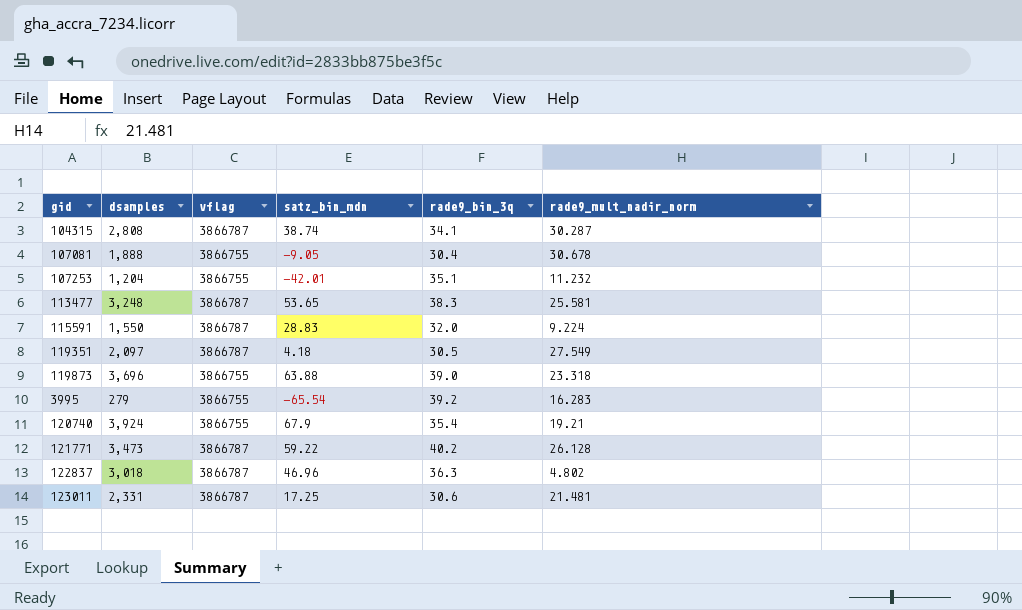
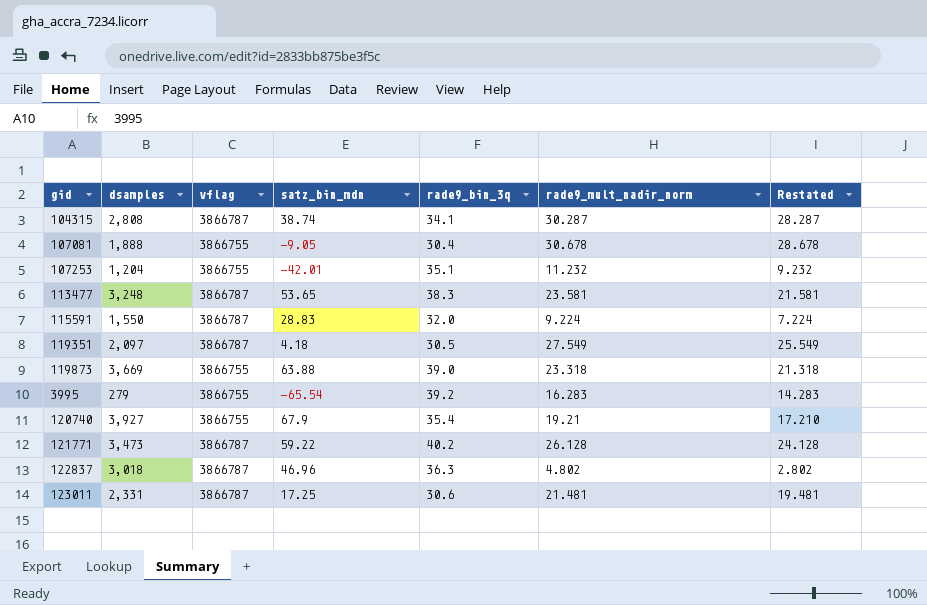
column Restated | formula: none -> [rade9_mult_nadir_norm] - 2
113477 | rade9_mult_nadir_norm: 25.581 -> 23.581
119873 | dsamples: 3,696 -> 3,669
120740 | dsamples: 3,924 -> 3,927

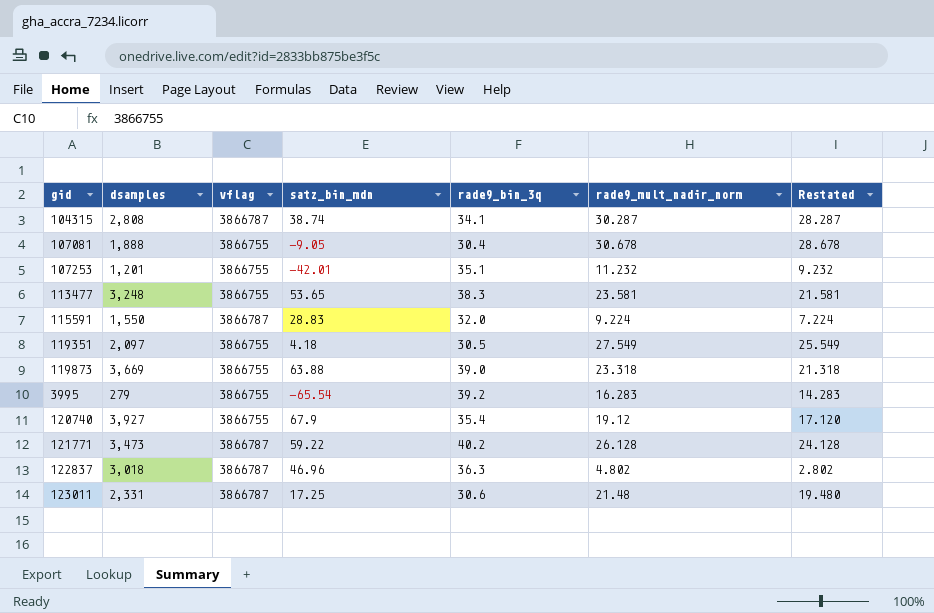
107253 | dsamples: 1,204 -> 1,201
113477 | vflag: 3866787 -> 3866755
119351 | vflag: 3866787 -> 3866755
120740 | rade9_mult_nadir_norm: 19.21 -> 19.12
120740 | Restated: 17.210 -> 17.120
123011 | rade9_mult_nadir_norm: 21.481 -> 21.48
123011 | Restated: 19.481 -> 19.480

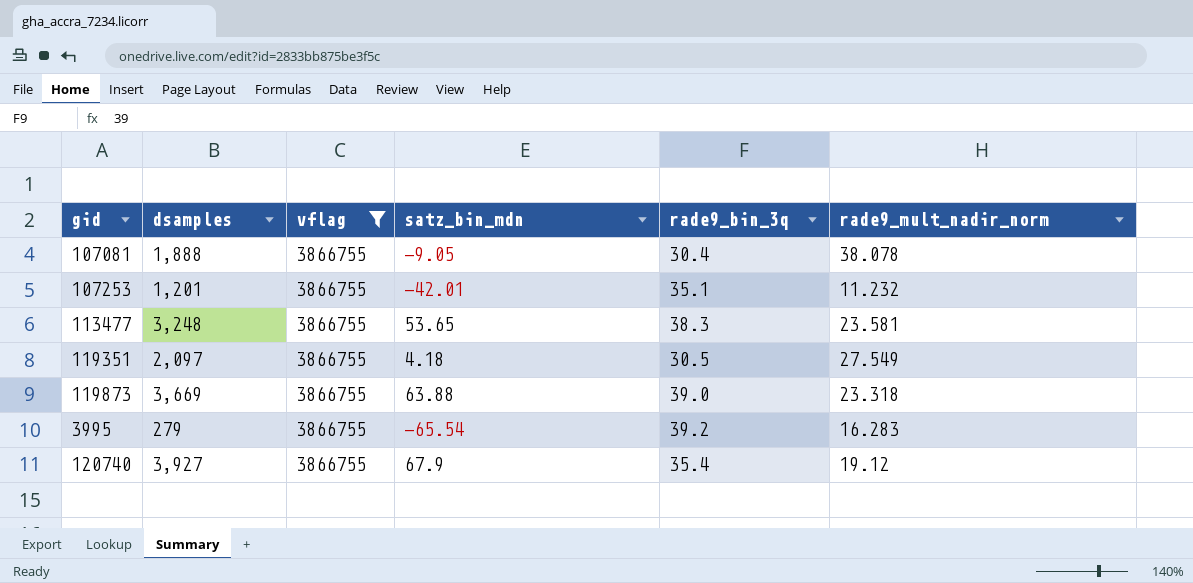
filter: none -> vflag = 3866755
column Restated | formula: [rade9_mult_nadir_norm] - 2 -> none
107081 | rade9_mult_nadir_norm: 30.678 -> 38.078

